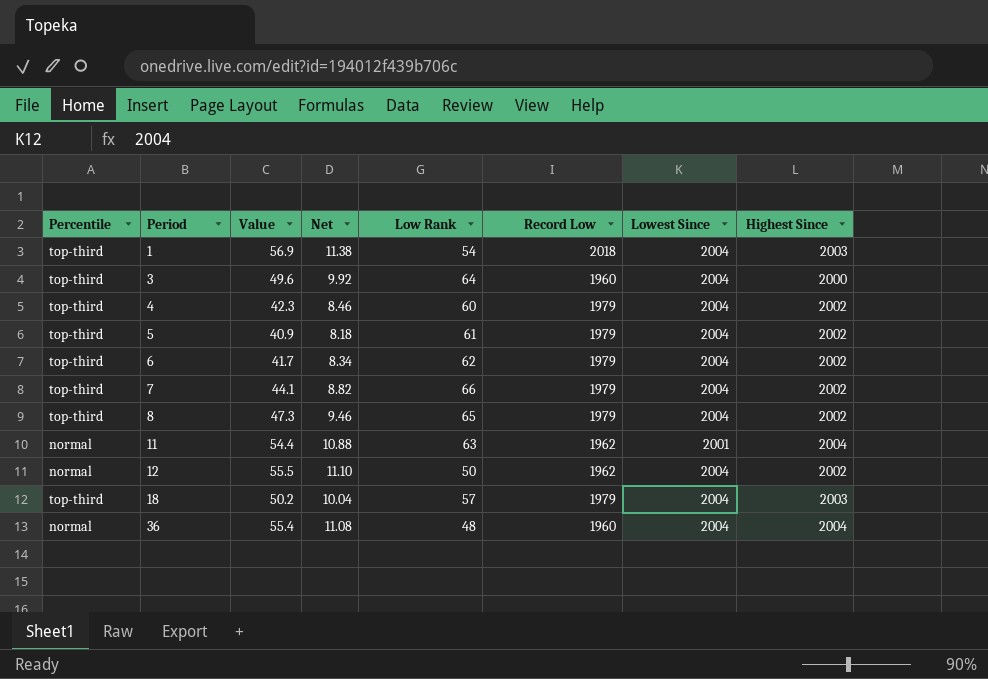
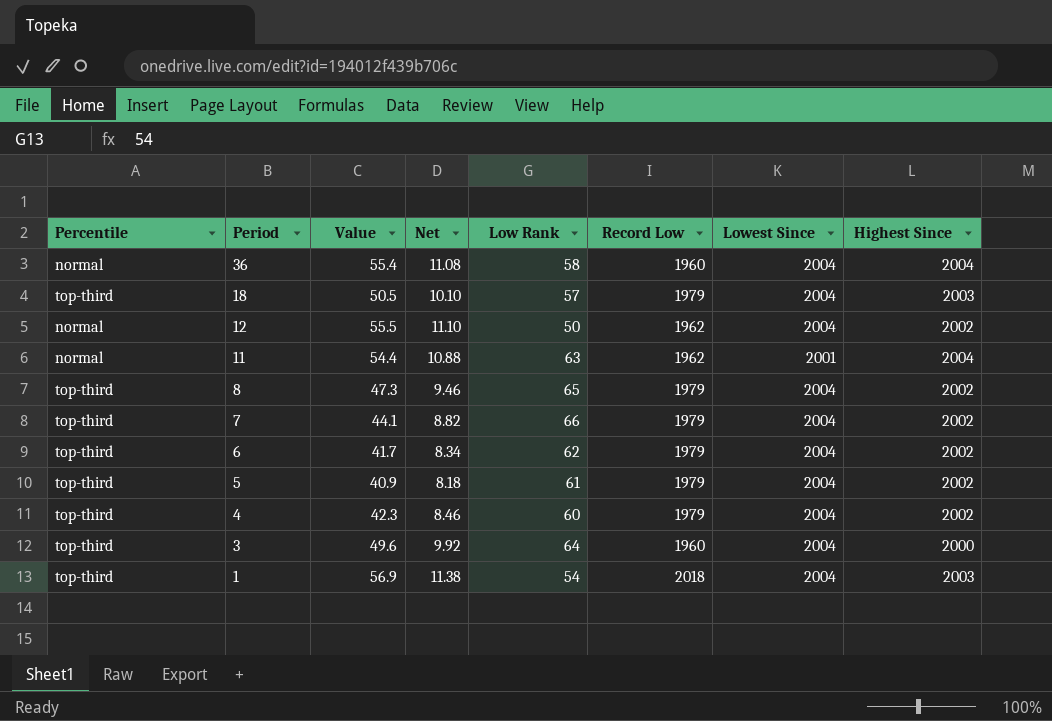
row order: Period ascending -> Period descending
36 | Low Rank: 48 -> 58
18 | Value: 50.2 -> 50.5
18 | Net: 10.04 -> 10.10

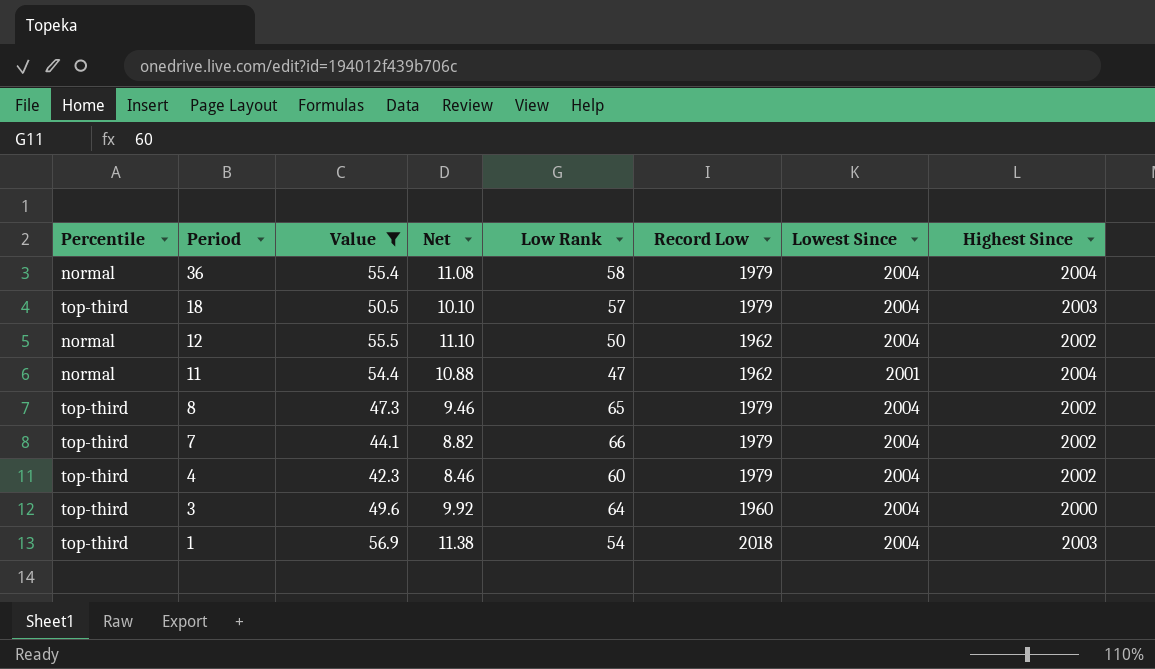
filter: none -> Value >= 42.3
36 | Record Low: 1960 -> 1979
11 | Low Rank: 63 -> 47

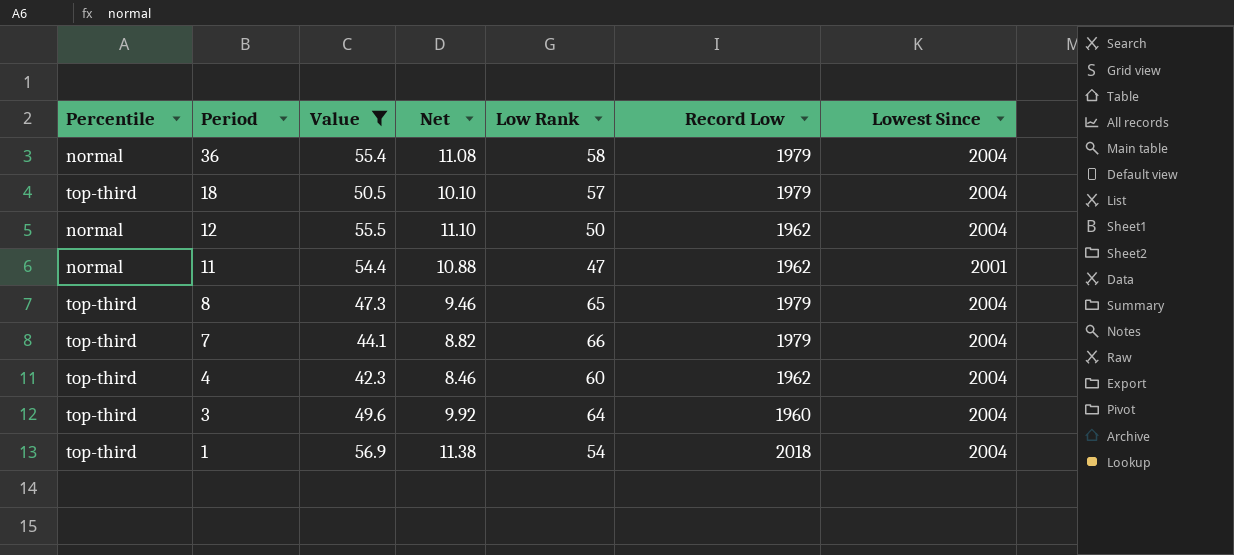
column Highest Since | position: 8 -> none
4 | Record Low: 1979 -> 1962

